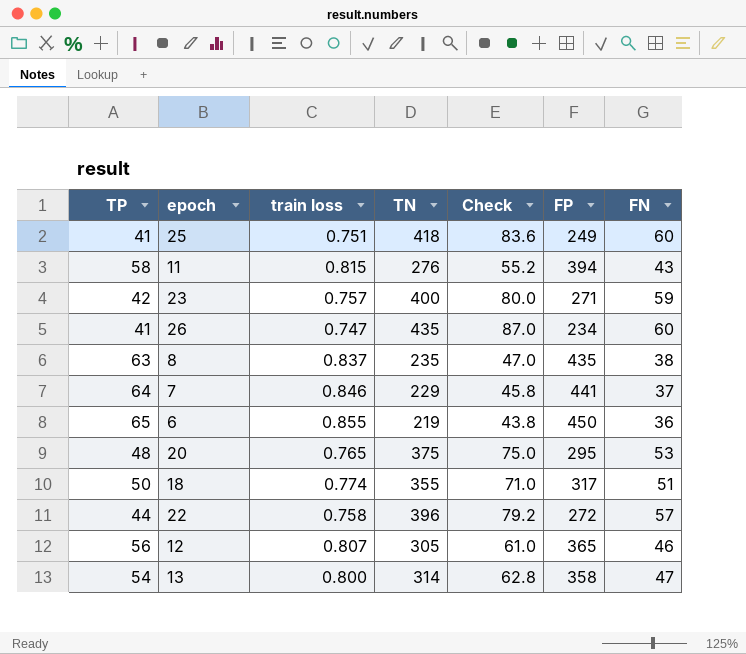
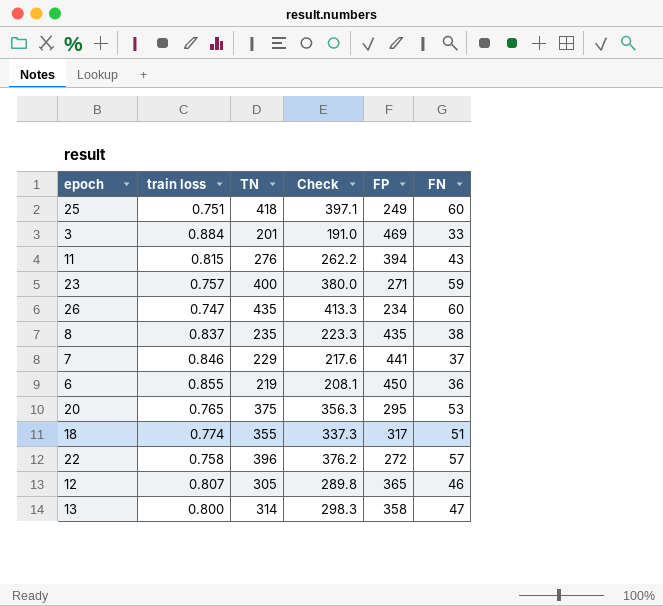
column TP | position: 1 -> none
column Check | formula: [TN] * 0.2 -> [TN] * 0.95
row 3: none -> 0.884 | 201 | 191.0 | 469 | 33

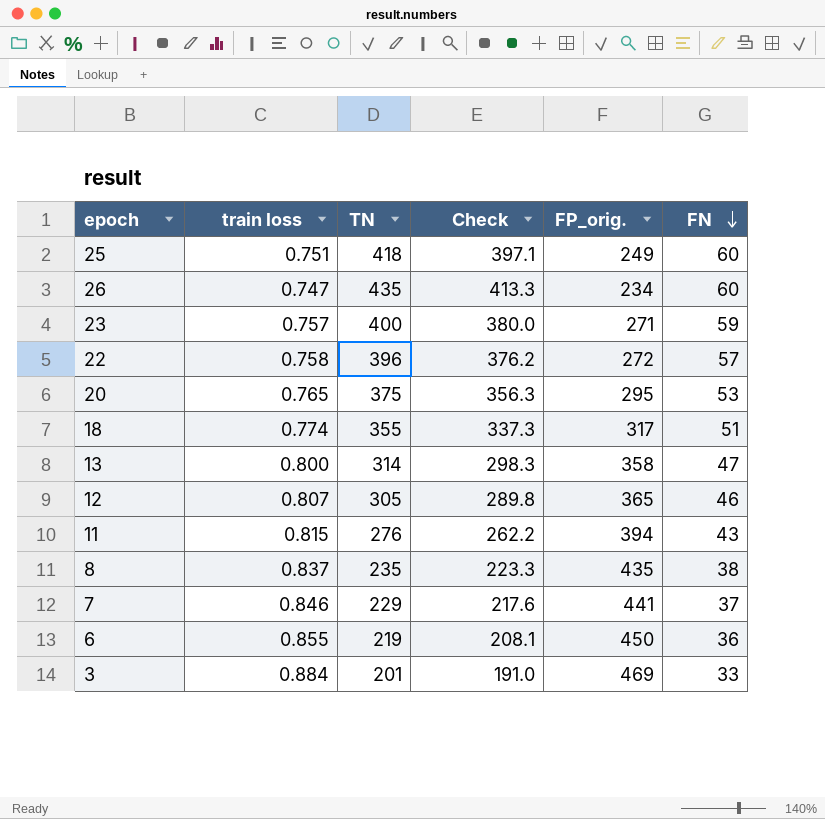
row order: none -> FN descending
column name: FP -> FP_orig.

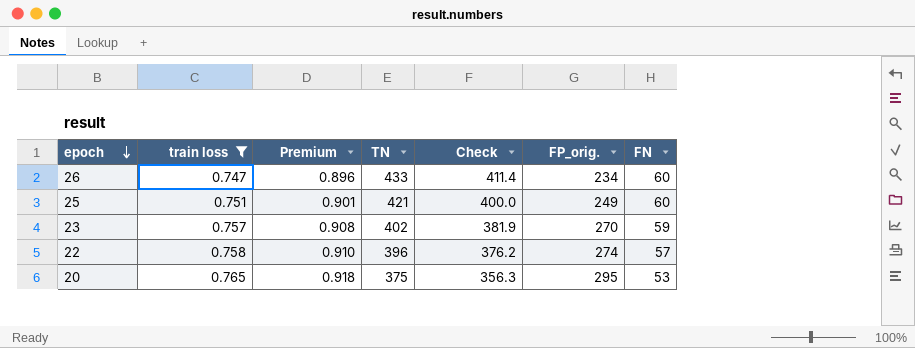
filter: none -> train loss <= 0.765
row order: FN descending -> epoch descending
column Premium | formula: none -> [train loss] * 1.2
26 | TN: 435 -> 433
26 | Check: 413.3 -> 411.4
25 | TN: 418 -> 421
25 | Check: 397.1 -> 400.0
23 | TN: 400 -> 402
23 | Check: 380.0 -> 381.9
23 | FP_orig.: 271 -> 270
22 | FP_orig.: 272 -> 274

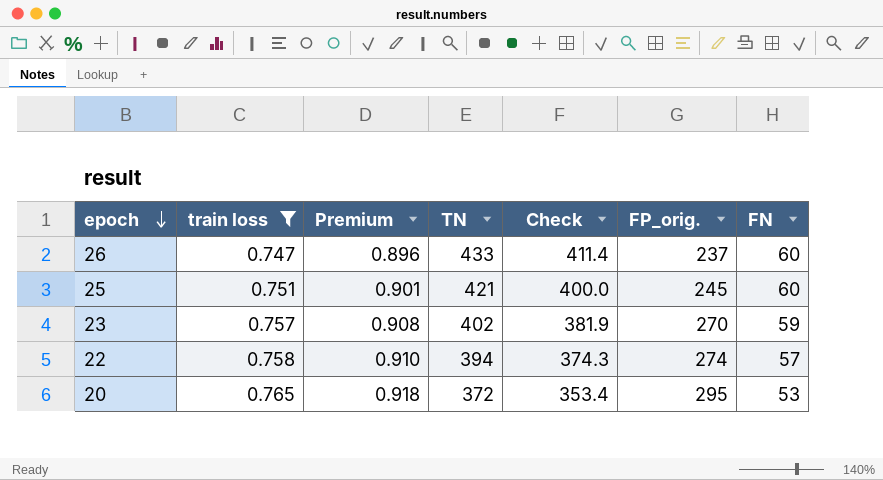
26 | FP_orig.: 234 -> 237
25 | FP_orig.: 249 -> 245
22 | TN: 396 -> 394
22 | Check: 376.2 -> 374.3
20 | TN: 375 -> 372
20 | Check: 356.3 -> 353.4

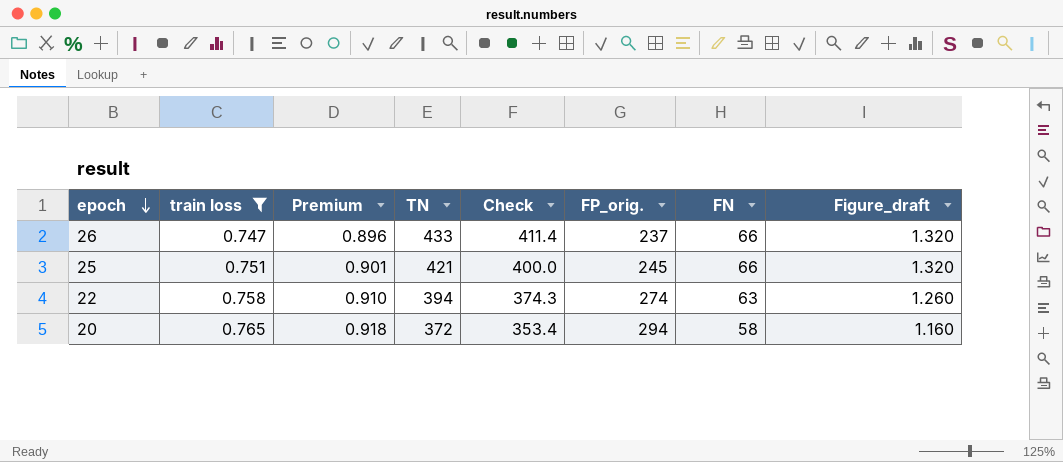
column Figure_draft | formula: none -> [FN] * 0.02
row 23: 0.757 | 0.908 | 402 | 381.9 | 270 | 59 -> none
26 | FN: 60 -> 66
25 | FN: 60 -> 66
22 | FN: 57 -> 63
20 | FP_orig.: 295 -> 294
20 | FN: 53 -> 58

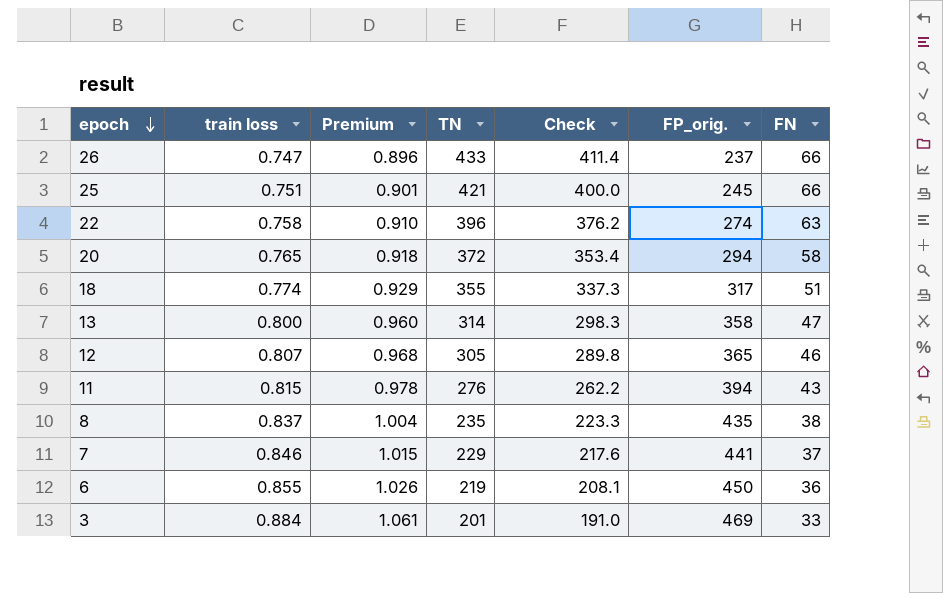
filter: train loss <= 0.765 -> none
column Figure_draft | formula: [FN] * 0.02 -> none
22 | TN: 394 -> 396
22 | Check: 374.3 -> 376.2

